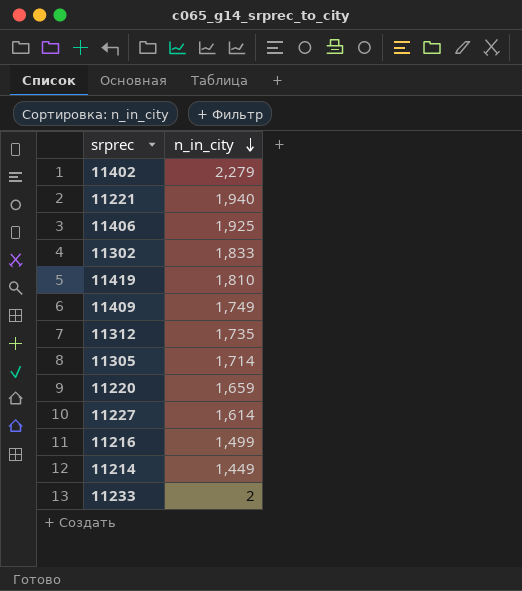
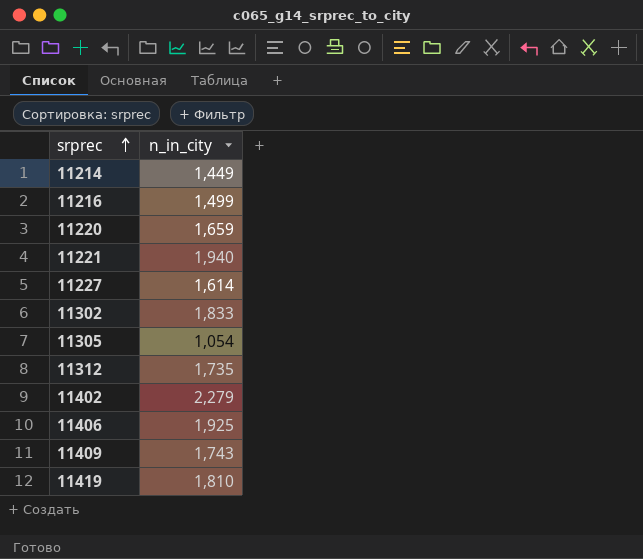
row order: n_in_city descending -> srprec ascending
row 11233: 2 -> none
11305 | n_in_city: 1,714 -> 1,054
11409 | n_in_city: 1,749 -> 1,743

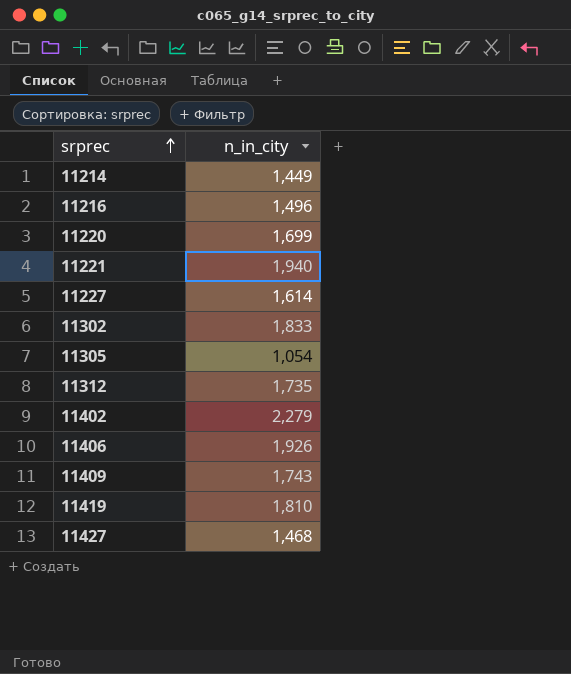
11216 | n_in_city: 1,499 -> 1,496
11220 | n_in_city: 1,659 -> 1,699
11406 | n_in_city: 1,925 -> 1,926
row 11427: none -> 1,468

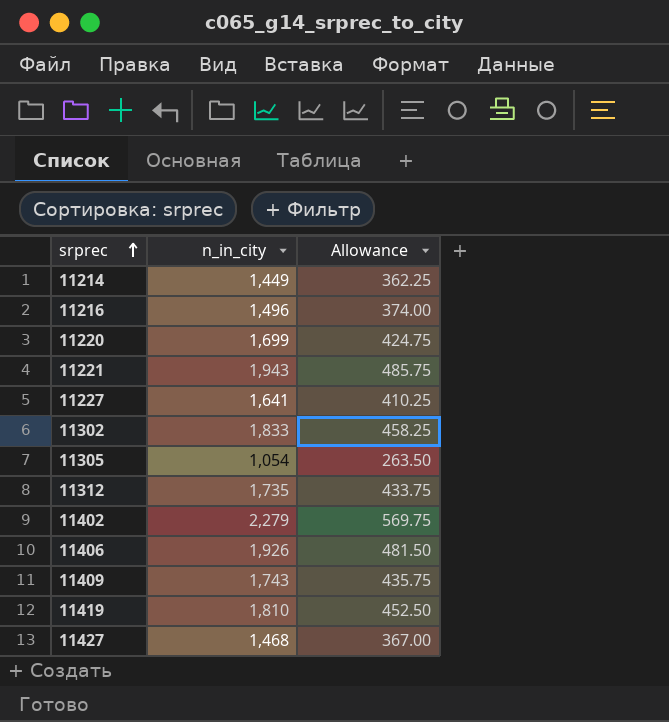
column Allowance | formula: none -> [n_in_city] * 0.25
11221 | n_in_city: 1,940 -> 1,943
11227 | n_in_city: 1,614 -> 1,641

